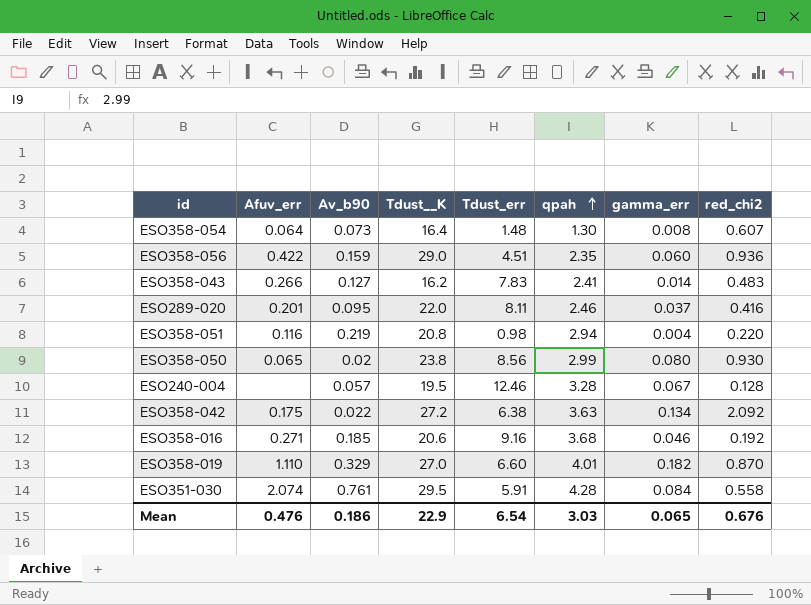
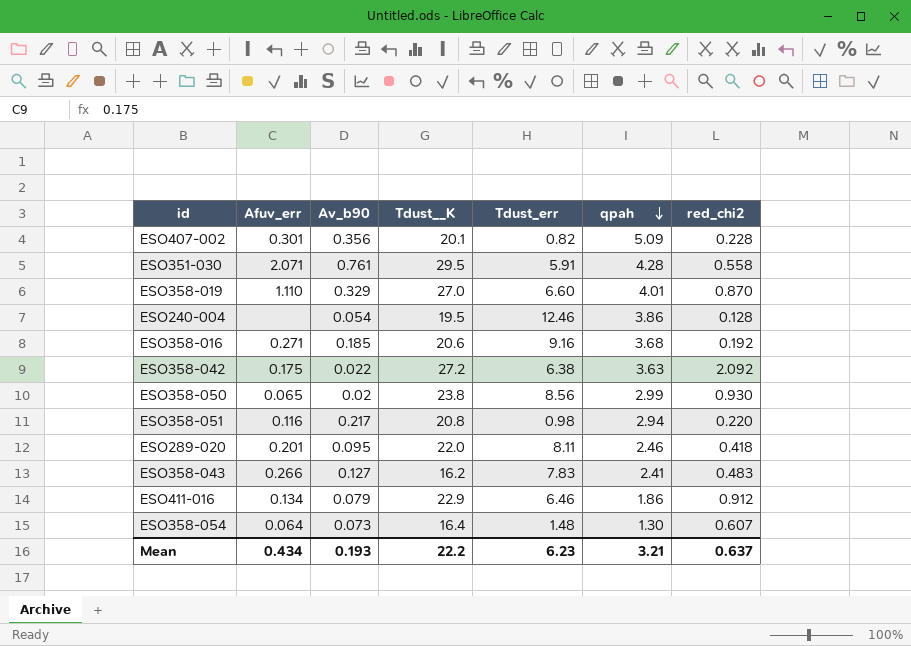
row order: qpah ascending -> qpah descending
column gamma_err | position: 7 -> none
row ESO358-056: 0.422 | 0.159 | 29.0 | 4.51 | 2.35 | 0.060 | 0.936 -> none
row ESO407-002: none -> 0.301 | 0.356 | 20.1 | 0.82 | 5.09 | 0.228
ESO351-030 | Afuv_err: 2.074 -> 2.071
ESO240-004 | Av_b90: 0.057 -> 0.054
ESO240-004 | qpah: 3.28 -> 3.86
ESO358-051 | Av_b90: 0.219 -> 0.217
ESO289-020 | red_chi2: 0.416 -> 0.418
row ESO411-016: none -> 0.134 | 0.079 | 22.9 | 6.46 | 1.86 | 0.912
Mean | Afuv_err: 0.476 -> 0.434
Mean | Av_b90: 0.186 -> 0.193
Mean | Tdust__K: 22.9 -> 22.2
Mean | Tdust_err: 6.54 -> 6.23
Mean | qpah: 3.03 -> 3.21
Mean | red_chi2: 0.676 -> 0.637

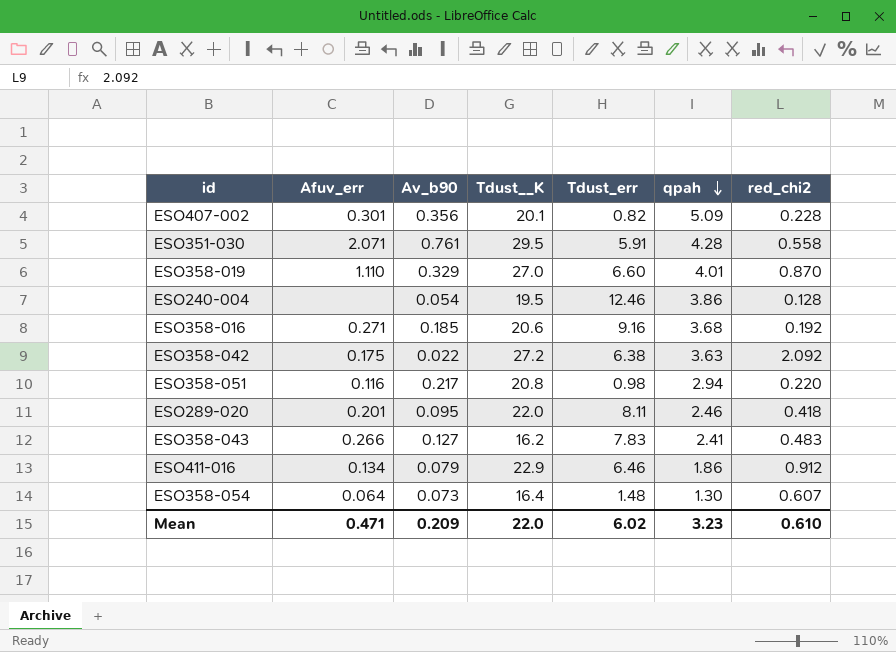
row ESO358-050: 0.065 | 0.02 | 23.8 | 8.56 | 2.99 | 0.930 -> none
Mean | Afuv_err: 0.434 -> 0.471
Mean | Av_b90: 0.193 -> 0.209
Mean | Tdust__K: 22.2 -> 22.0
Mean | Tdust_err: 6.23 -> 6.02
Mean | qpah: 3.21 -> 3.23
Mean | red_chi2: 0.637 -> 0.610

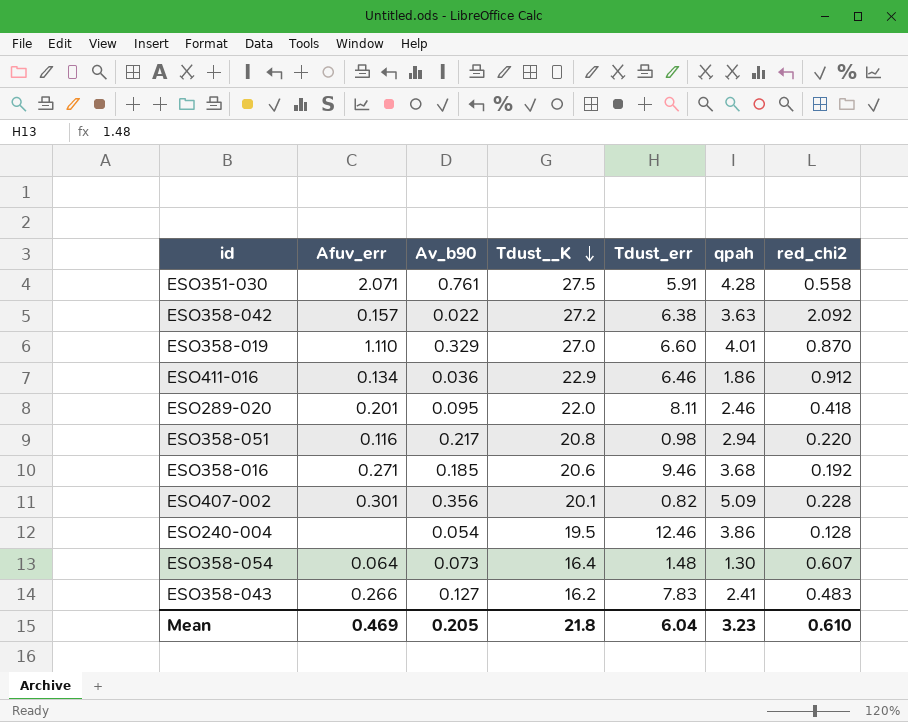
row order: qpah descending -> Tdust__K descending
ESO351-030 | Tdust__K: 29.5 -> 27.5
ESO358-042 | Afuv_err: 0.175 -> 0.157
ESO411-016 | Av_b90: 0.079 -> 0.036
ESO358-016 | Tdust_err: 9.16 -> 9.46
Mean | Afuv_err: 0.471 -> 0.469
Mean | Av_b90: 0.209 -> 0.205
Mean | Tdust__K: 22.0 -> 21.8
Mean | Tdust_err: 6.02 -> 6.04

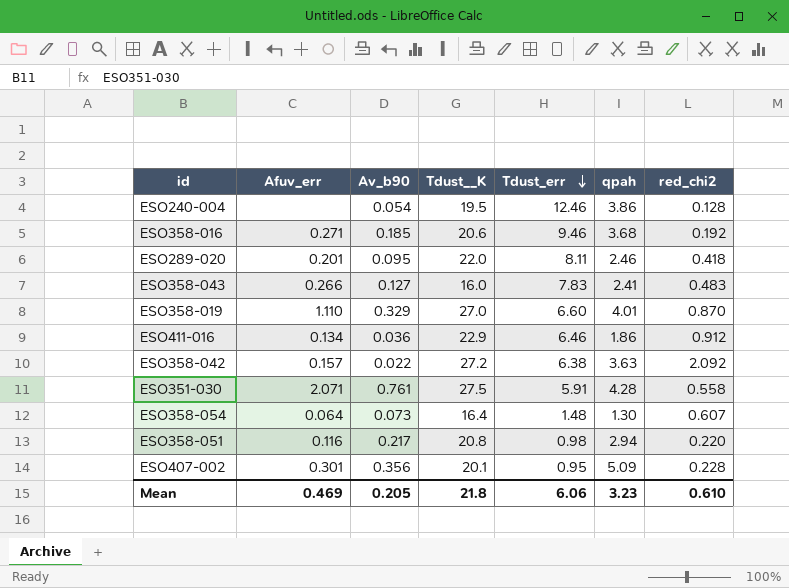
row order: Tdust__K descending -> Tdust_err descending
ESO358-043 | Tdust__K: 16.2 -> 16.0
ESO407-002 | Tdust_err: 0.82 -> 0.95
Mean | Tdust_err: 6.04 -> 6.06

